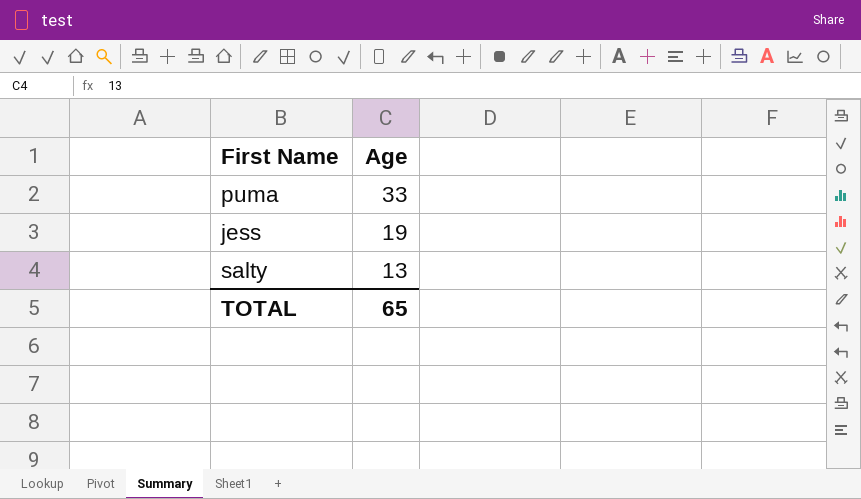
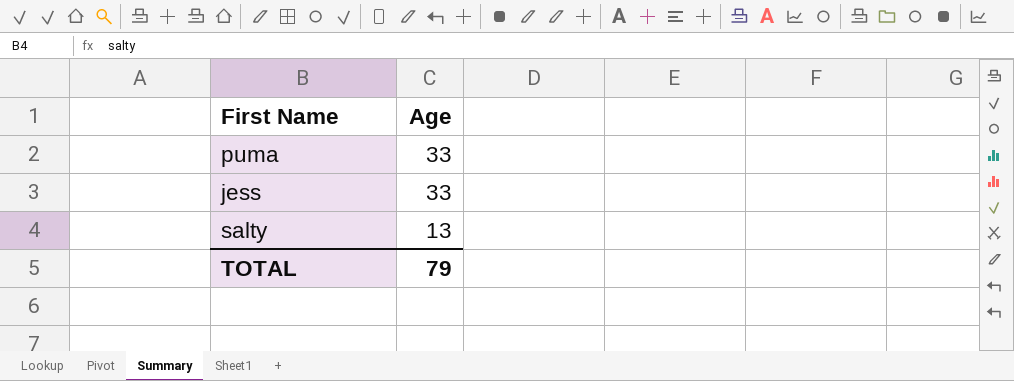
jess | Age: 19 -> 33
TOTAL | Age: 65 -> 79

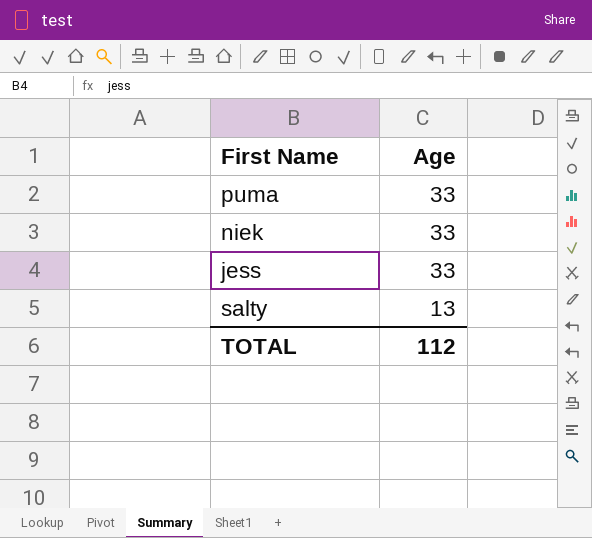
row niek: none -> 33
TOTAL | Age: 79 -> 112

